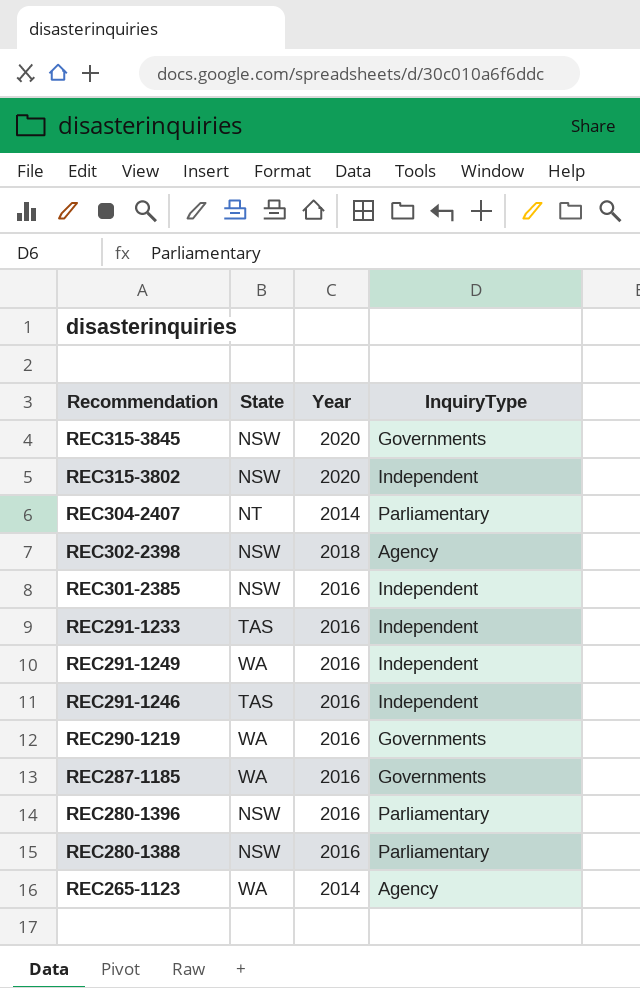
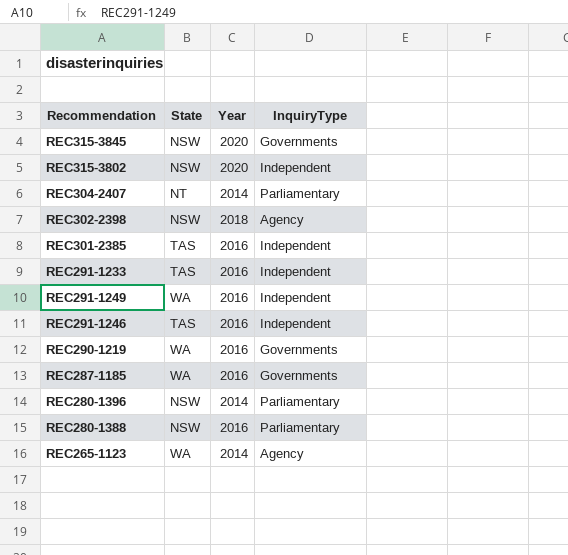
REC301-2385 | State: NSW -> TAS
REC280-1396 | Year: 2016 -> 2014

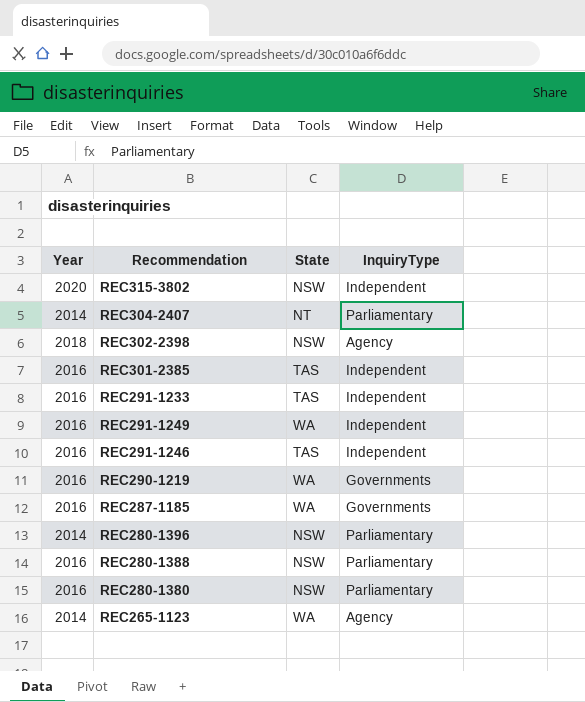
column Year | position: 3 -> 1
row REC315-3845: NSW | 2020 | Governments -> none
row REC280-1380: none -> 2016 | NSW | Parliamentary

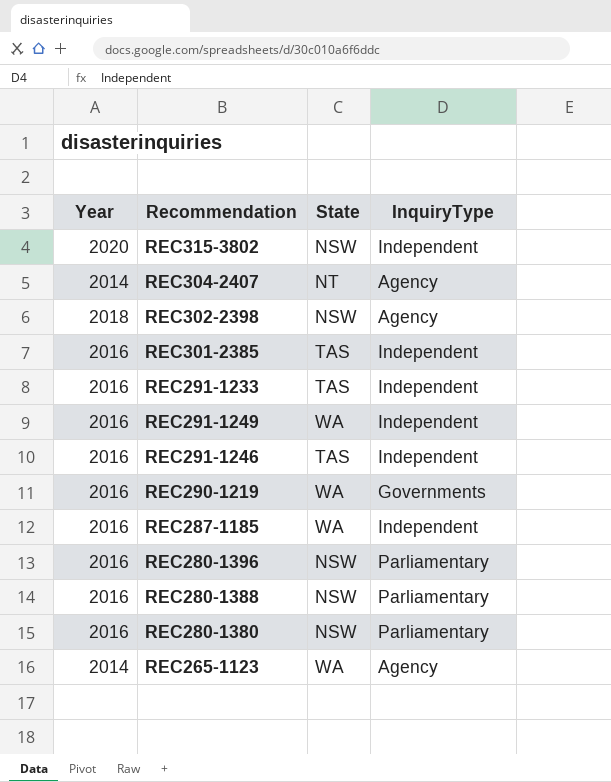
REC304-2407 | InquiryType: Parliamentary -> Agency
REC287-1185 | InquiryType: Governments -> Independent
REC280-1396 | Year: 2014 -> 2016

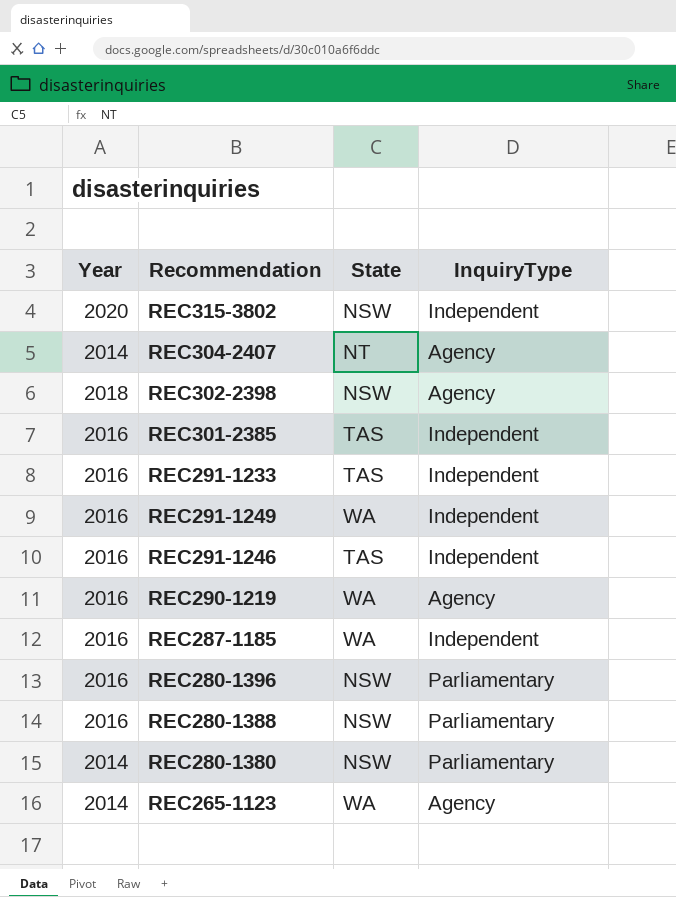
REC290-1219 | InquiryType: Governments -> Agency
REC280-1380 | Year: 2016 -> 2014

